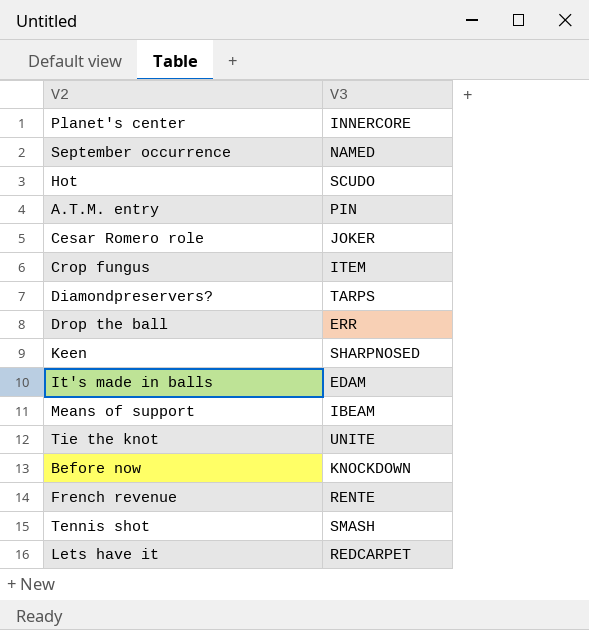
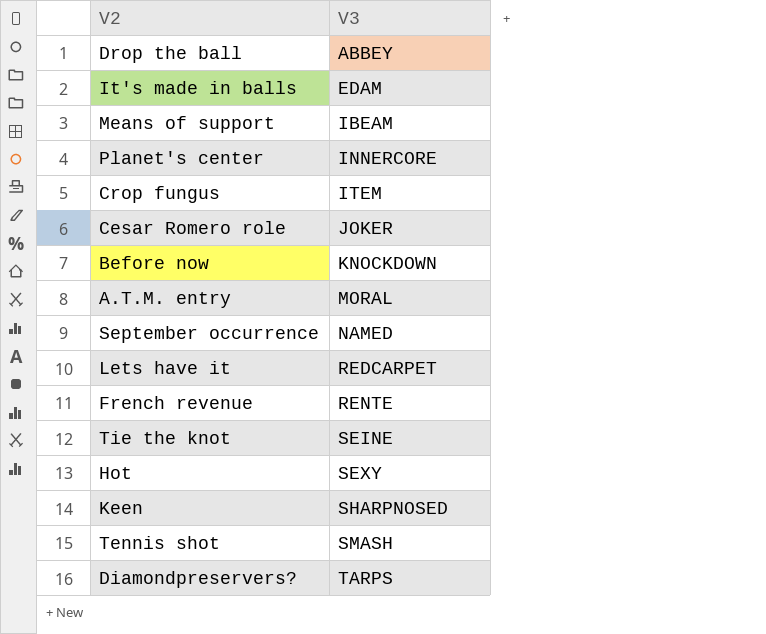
row order: none -> V3 ascending
Drop the ball | V3: ERR -> ABBEY
A.T.M. entry | V3: PIN -> MORAL
Tie the knot | V3: UNITE -> SEINE
Hot | V3: SCUDO -> SEXY

